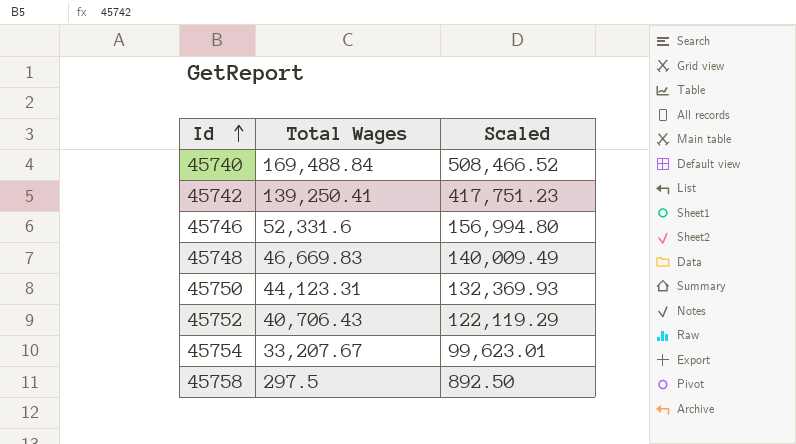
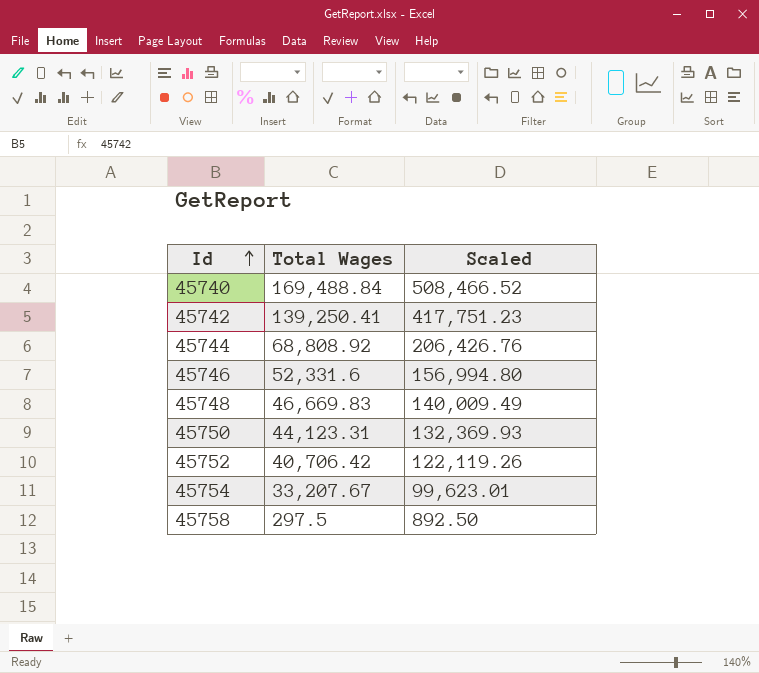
row 45744: none -> 68,808.92 | 206,426.76
45752 | Total Wages: 40,706.43 -> 40,706.42
45752 | Scaled: 122,119.29 -> 122,119.26

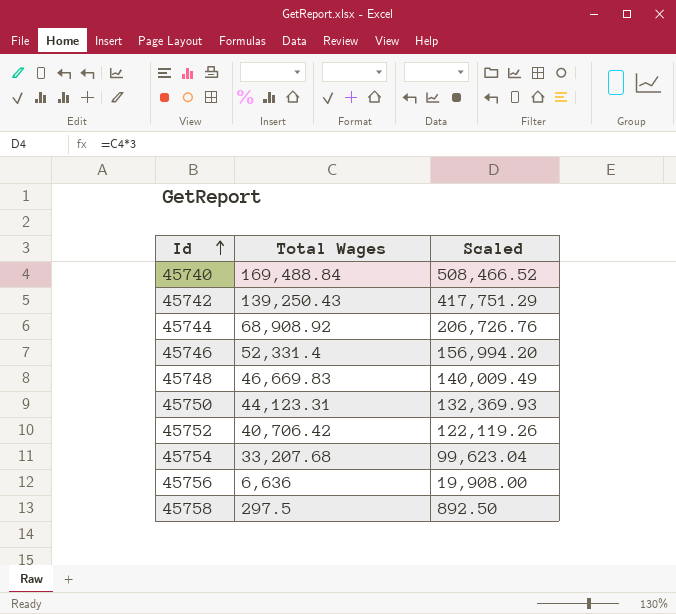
45742 | Total Wages: 139,250.41 -> 139,250.43
45742 | Scaled: 417,751.23 -> 417,751.29
45744 | Total Wages: 68,808.92 -> 68,908.92
45744 | Scaled: 206,426.76 -> 206,726.76
45746 | Total Wages: 52,331.6 -> 52,331.4
45746 | Scaled: 156,994.80 -> 156,994.20
45754 | Total Wages: 33,207.67 -> 33,207.68
45754 | Scaled: 99,623.01 -> 99,623.04
row 45756: none -> 6,636 | 19,908.00

